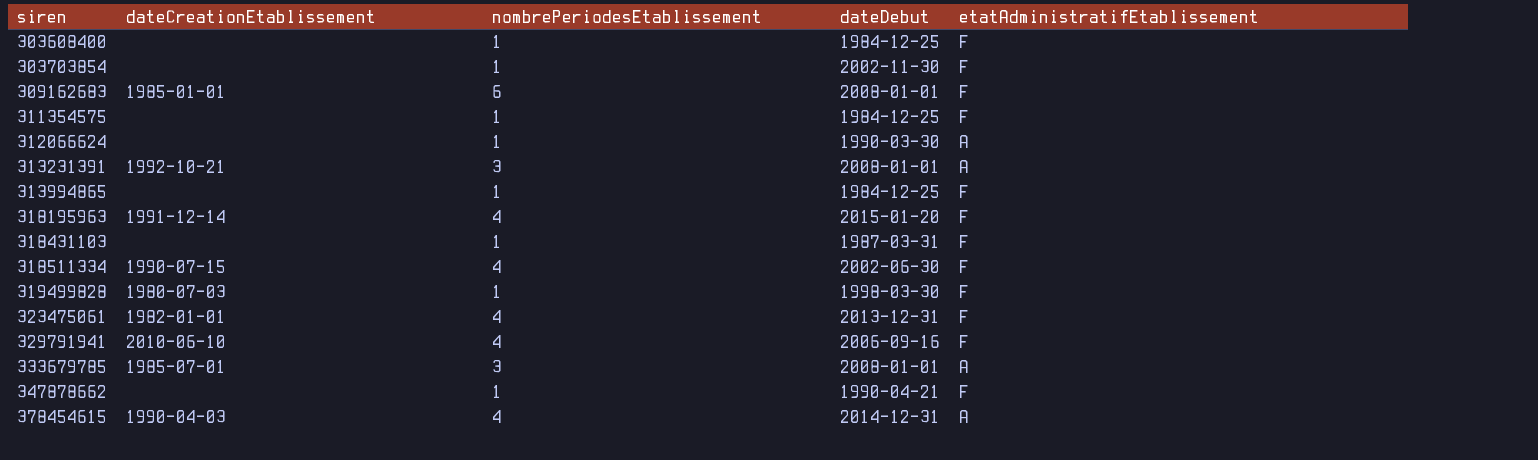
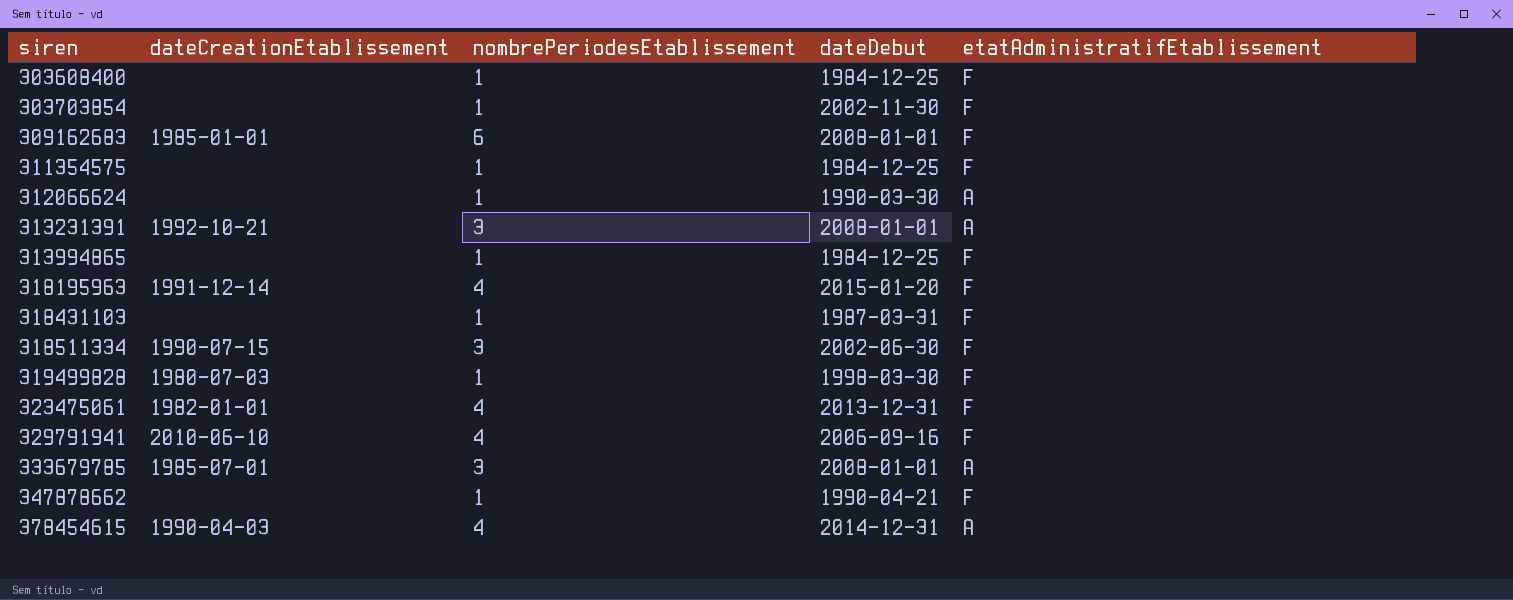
318511334 | nombrePeriodesEtablissement: 4 -> 3

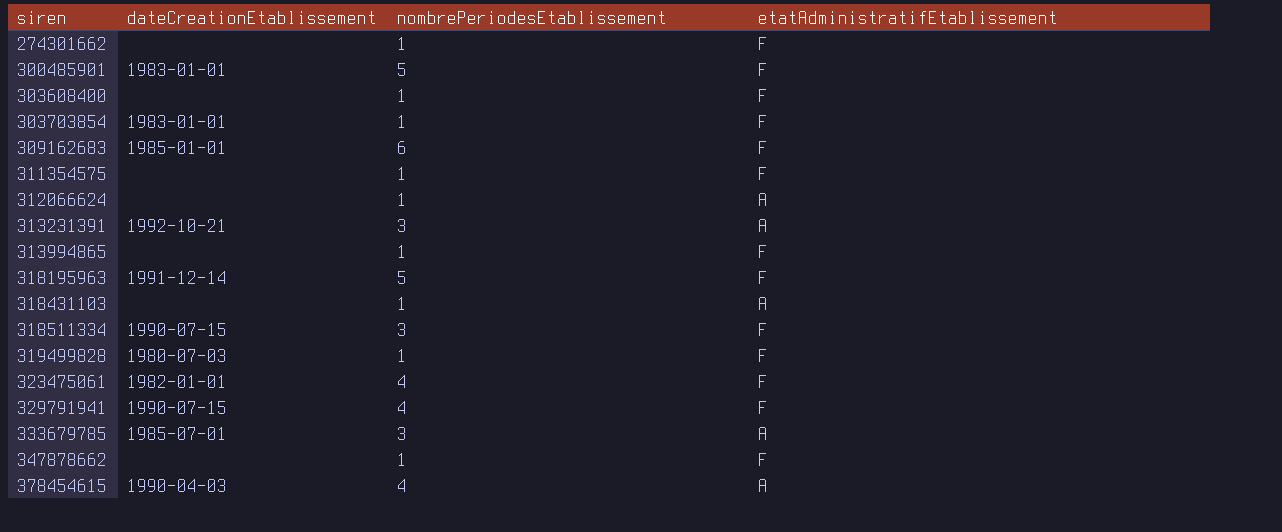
column dateDebut | position: 4 -> none
row 274301662: none -> none | 1 | F
row 300485901: none -> 1983-01-01 | 5 | F
303703854 | dateCreationEtablissement: none -> 1983-01-01
318195963 | nombrePeriodesEtablissement: 4 -> 5
318431103 | etatAdministratifEtablissement: F -> A
329791941 | dateCreationEtablissement: 2010-06-10 -> 1990-07-15

